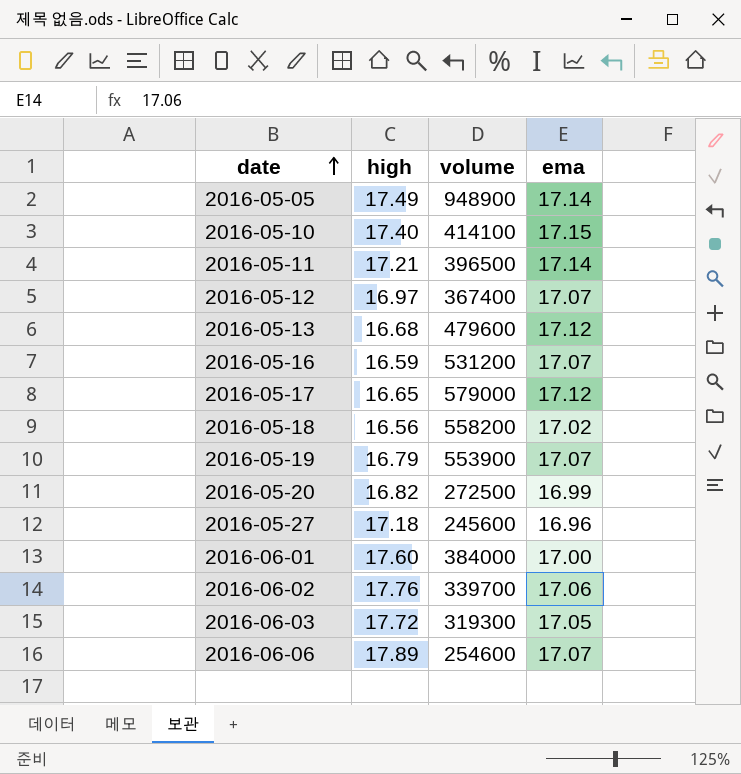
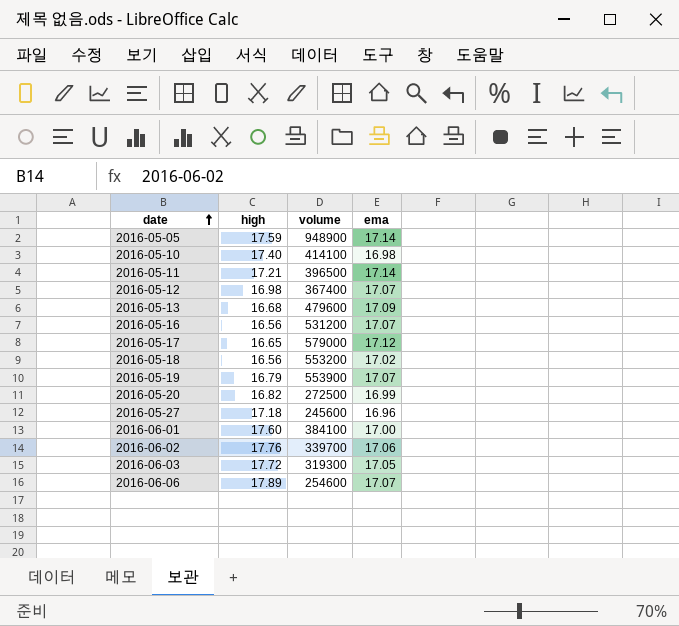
2016-05-05 | high: 17.49 -> 17.59
2016-05-10 | ema: 17.15 -> 16.98
2016-05-12 | high: 16.97 -> 16.98
2016-05-13 | ema: 17.12 -> 17.09
2016-05-16 | high: 16.59 -> 16.56
2016-05-18 | volume: 558200 -> 553200
2016-06-01 | volume: 384000 -> 384100

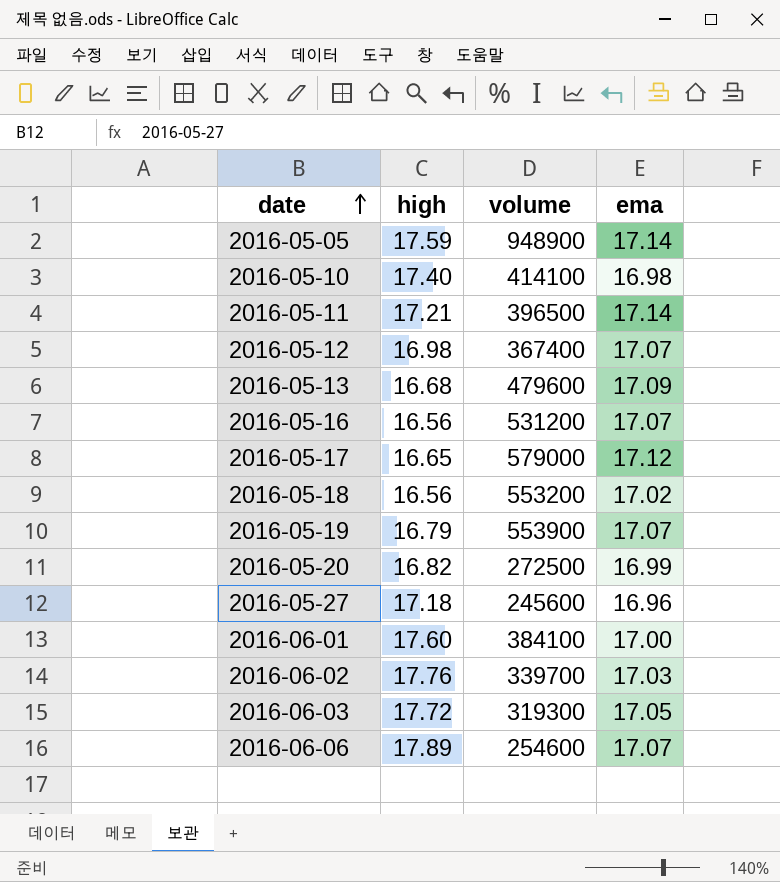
2016-06-02 | ema: 17.06 -> 17.03

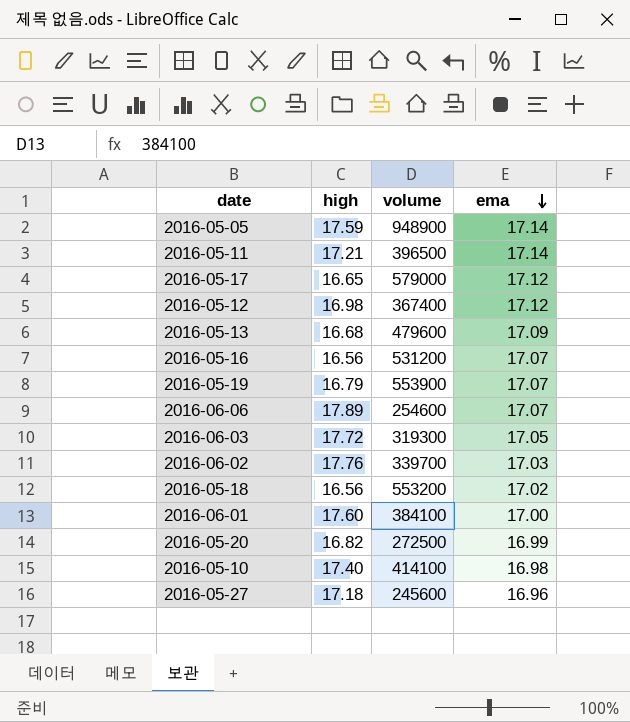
row order: date ascending -> ema descending
2016-05-12 | ema: 17.07 -> 17.12

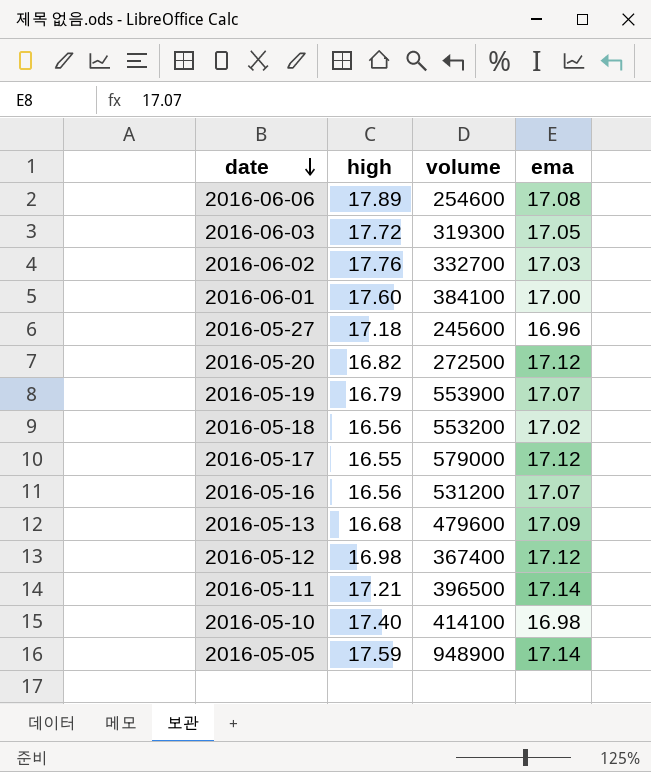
row order: ema descending -> date descending
2016-06-06 | ema: 17.07 -> 17.08
2016-06-02 | volume: 339700 -> 332700
2016-05-20 | ema: 16.99 -> 17.12
2016-05-17 | high: 16.65 -> 16.55

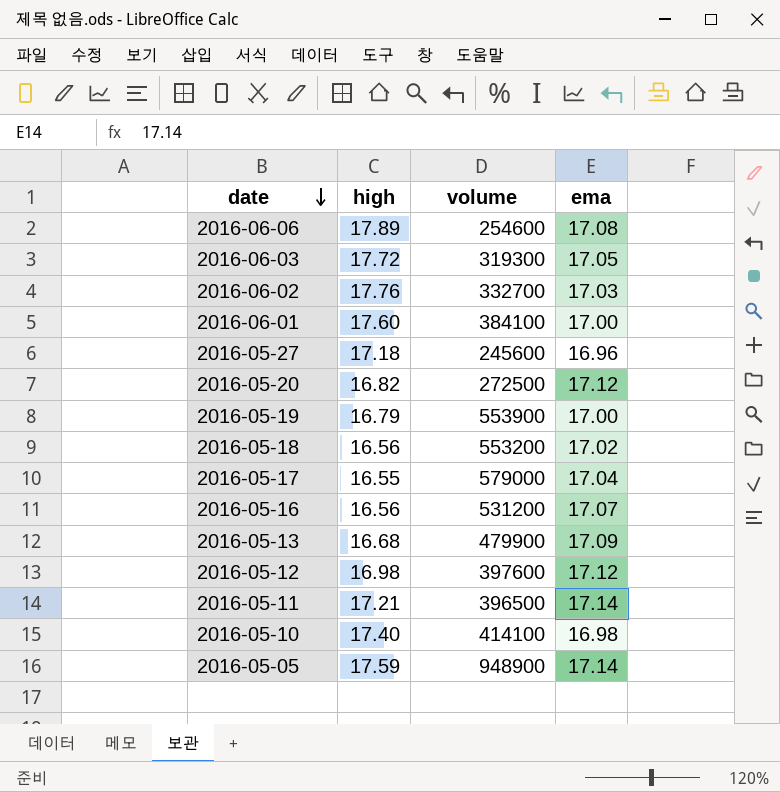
2016-05-19 | ema: 17.07 -> 17.00
2016-05-17 | ema: 17.12 -> 17.04
2016-05-13 | volume: 479600 -> 479900
2016-05-12 | volume: 367400 -> 397600

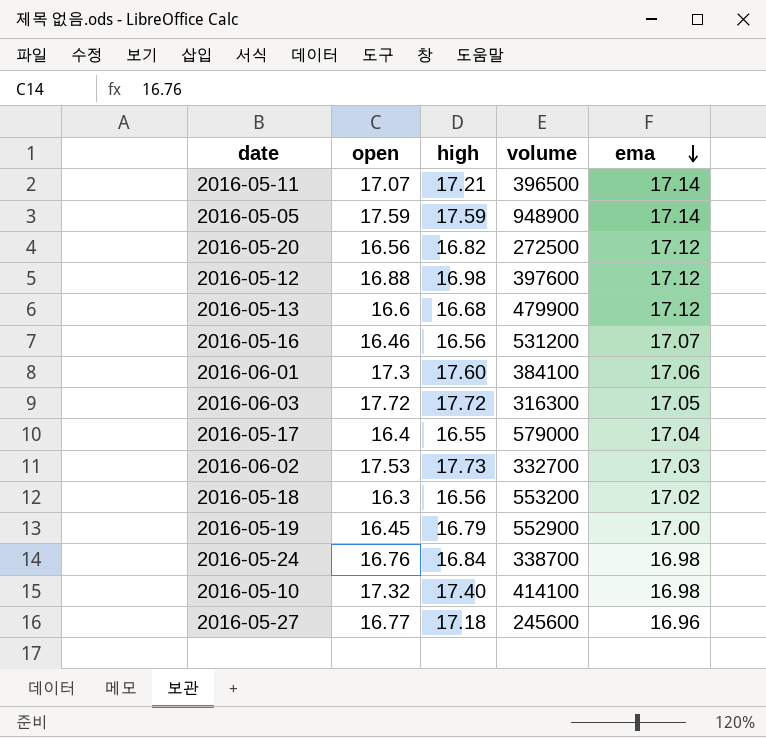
row order: date descending -> ema descending
column open | position: none -> 2
row 2016-06-06: 17.89 | 254600 | 17.08 -> none
2016-05-13 | ema: 17.09 -> 17.12
2016-06-01 | ema: 17.00 -> 17.06
2016-06-03 | volume: 319300 -> 316300
2016-06-02 | high: 17.76 -> 17.73
2016-05-19 | volume: 553900 -> 552900
row 2016-05-24: none -> 16.76 | 16.84 | 338700 | 16.98

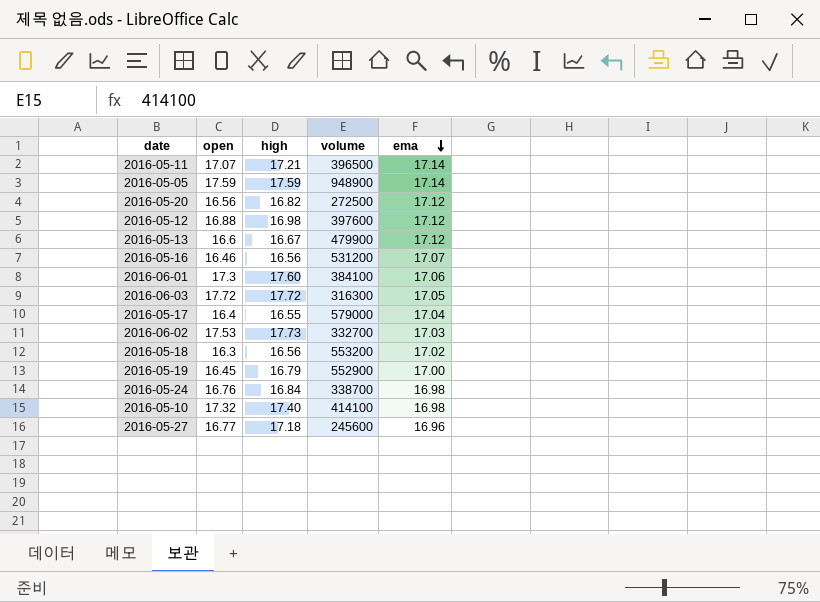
2016-05-13 | high: 16.68 -> 16.67

